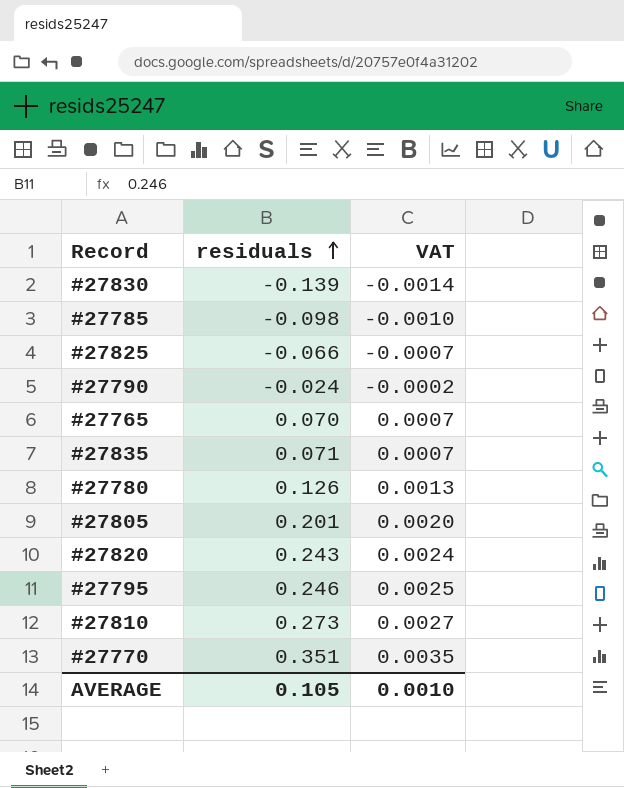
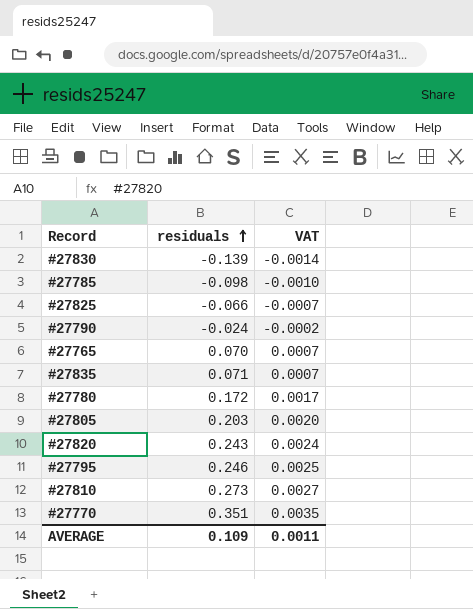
#27780 | residuals: 0.126 -> 0.172
#27780 | VAT: 0.0013 -> 0.0017
#27805 | residuals: 0.201 -> 0.203
AVERAGE | residuals: 0.105 -> 0.109
AVERAGE | VAT: 0.0010 -> 0.0011

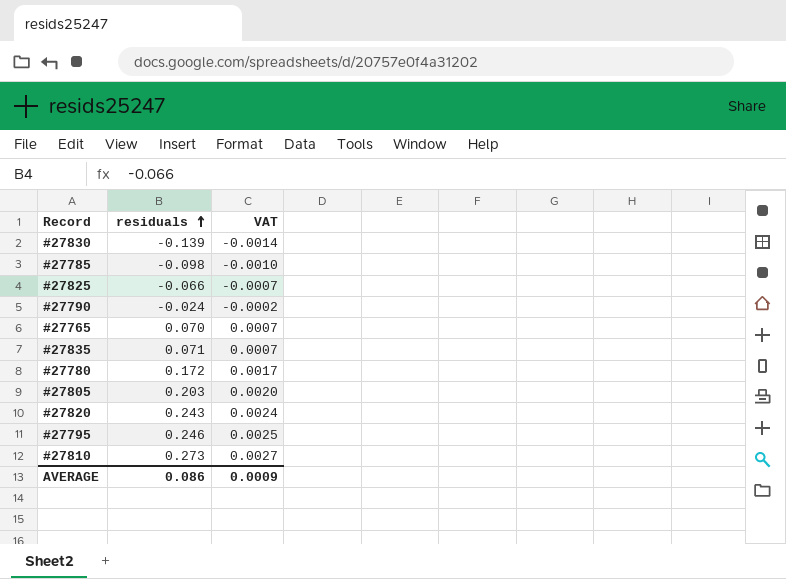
row #27770: 0.351 | 0.0035 -> none
AVERAGE | residuals: 0.109 -> 0.086
AVERAGE | VAT: 0.0011 -> 0.0009

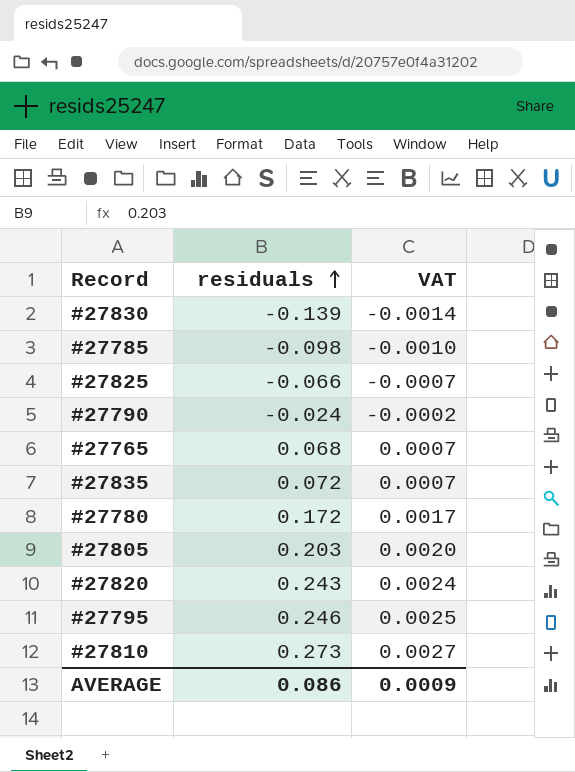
#27765 | residuals: 0.070 -> 0.068
#27835 | residuals: 0.071 -> 0.072

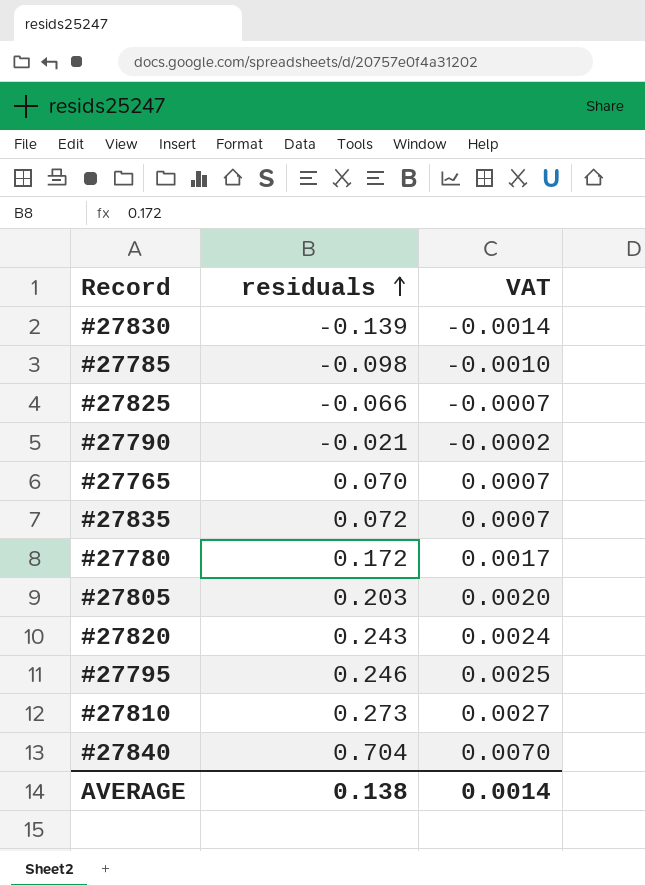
#27790 | residuals: -0.024 -> -0.021
#27765 | residuals: 0.068 -> 0.070
row #27840: none -> 0.704 | 0.0070
AVERAGE | residuals: 0.086 -> 0.138
AVERAGE | VAT: 0.0009 -> 0.0014

